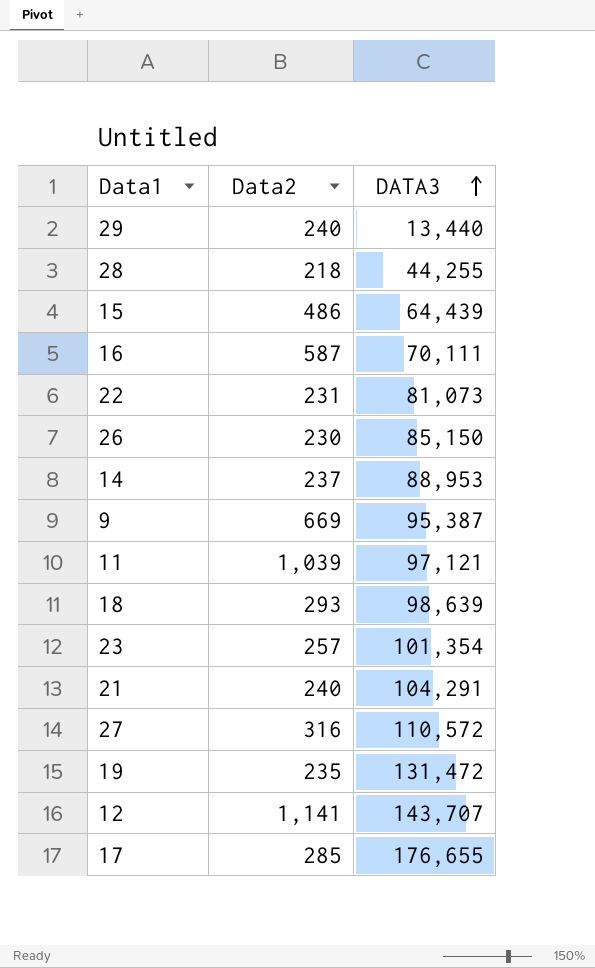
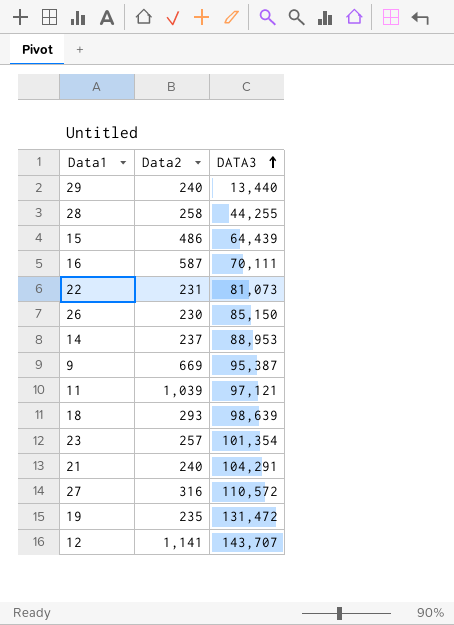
row 17: 285 | 176,655 -> none
28 | Data2: 218 -> 258

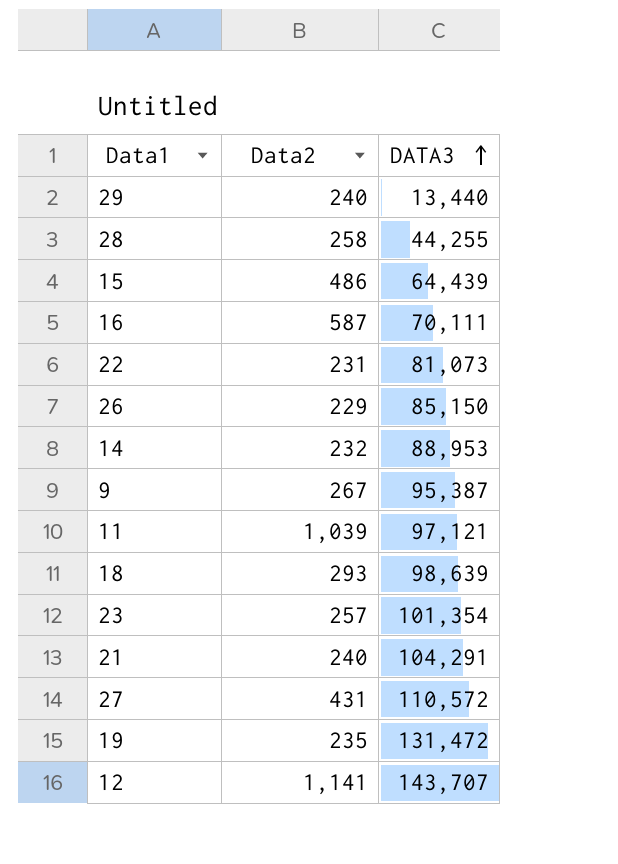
26 | Data2: 230 -> 229
14 | Data2: 237 -> 232
9 | Data2: 669 -> 267
27 | Data2: 316 -> 431

